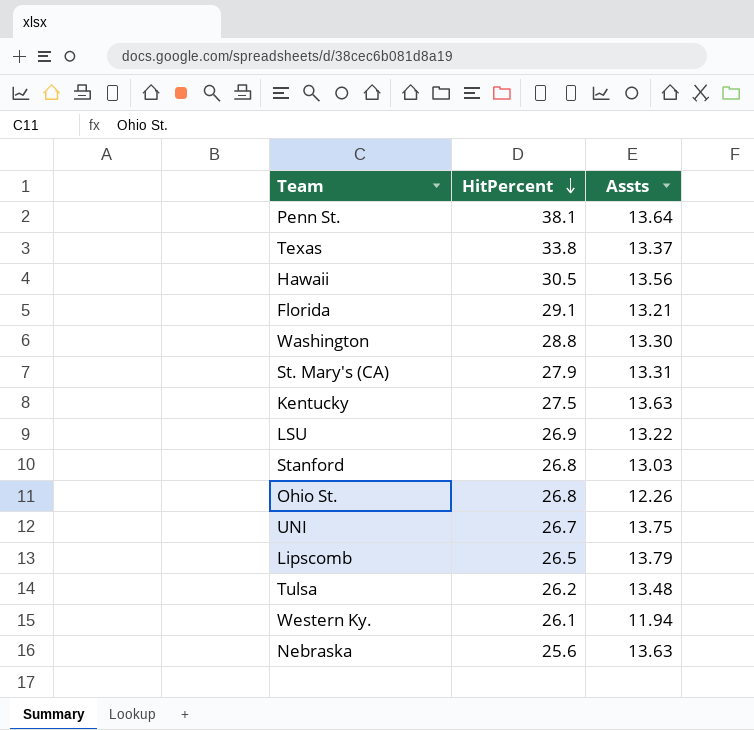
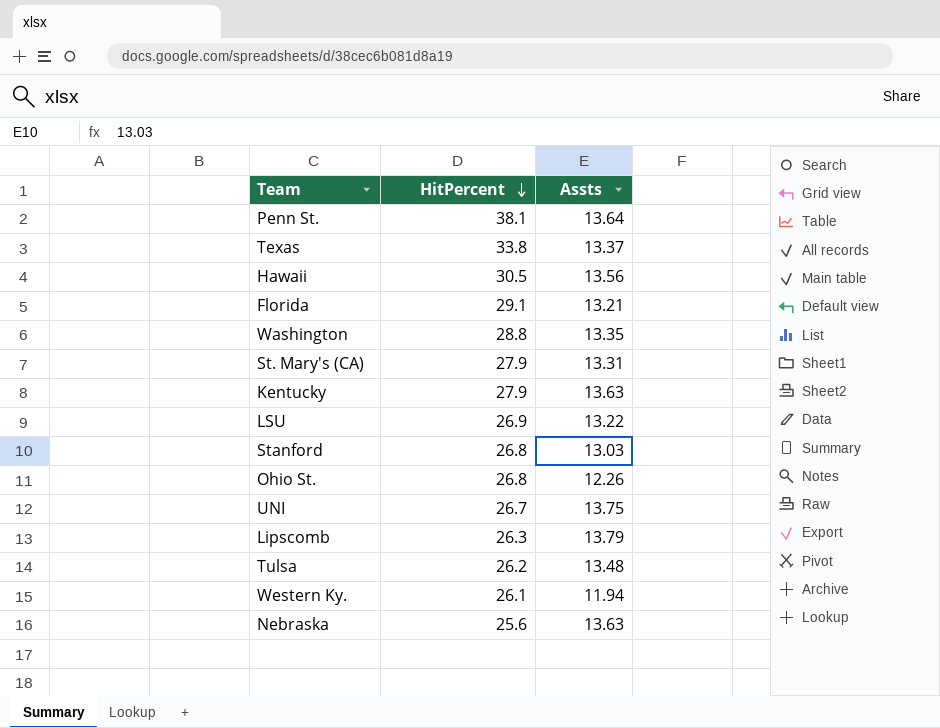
Washington | Assts: 13.30 -> 13.35
Kentucky | HitPercent: 27.5 -> 27.9
Lipscomb | HitPercent: 26.5 -> 26.3

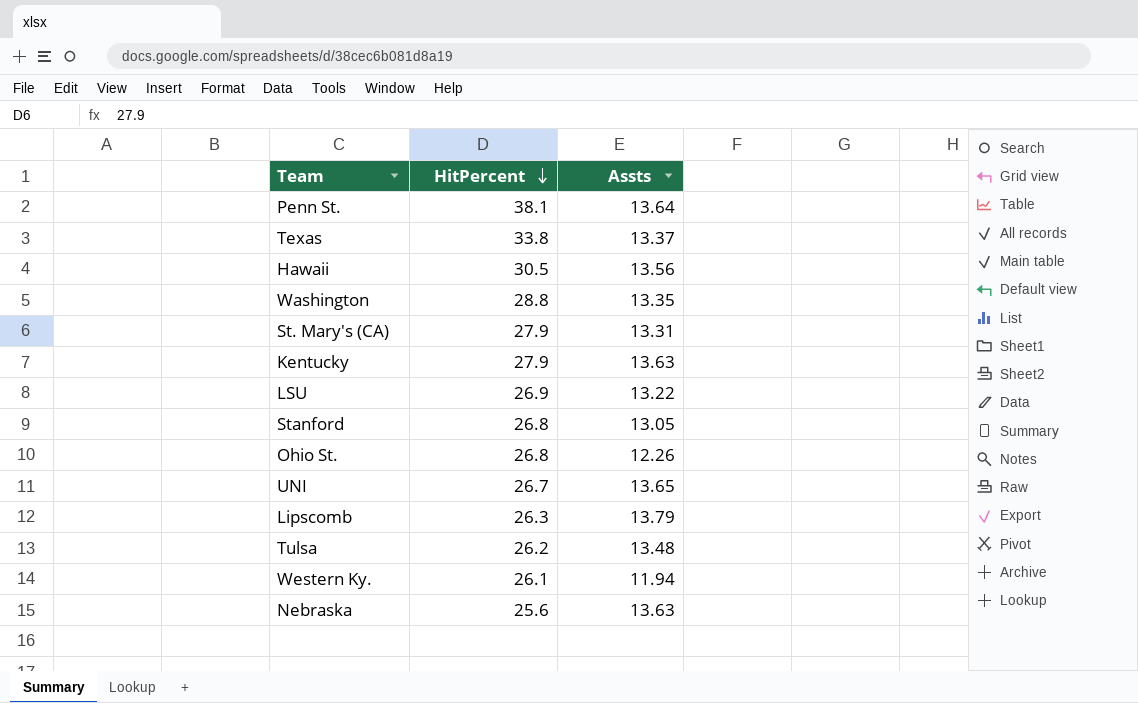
row Florida: 29.1 | 13.21 -> none
Stanford | Assts: 13.03 -> 13.05
UNI | Assts: 13.75 -> 13.65

